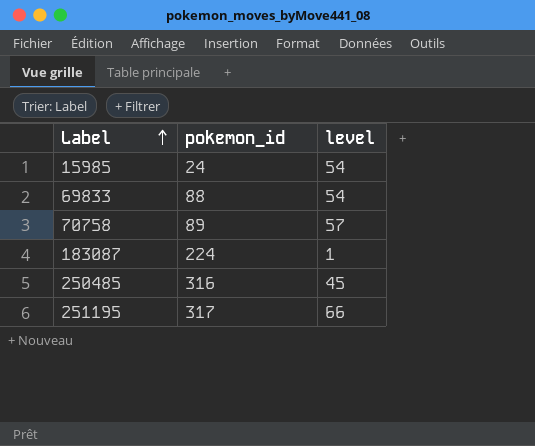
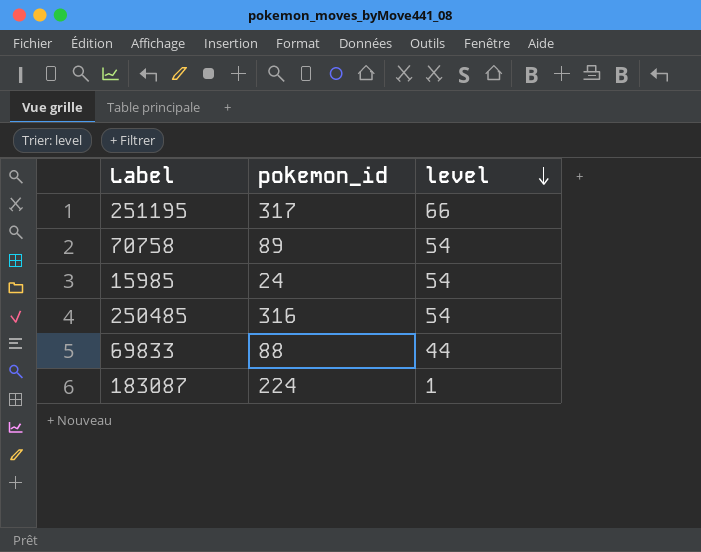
row order: Label ascending -> level descending
70758 | level: 57 -> 54
250485 | level: 45 -> 54
69833 | level: 54 -> 44

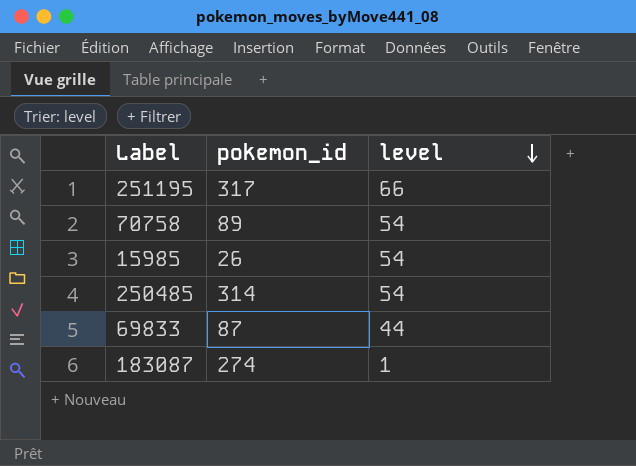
15985 | pokemon_id: 24 -> 26
250485 | pokemon_id: 316 -> 314
69833 | pokemon_id: 88 -> 87
183087 | pokemon_id: 224 -> 274

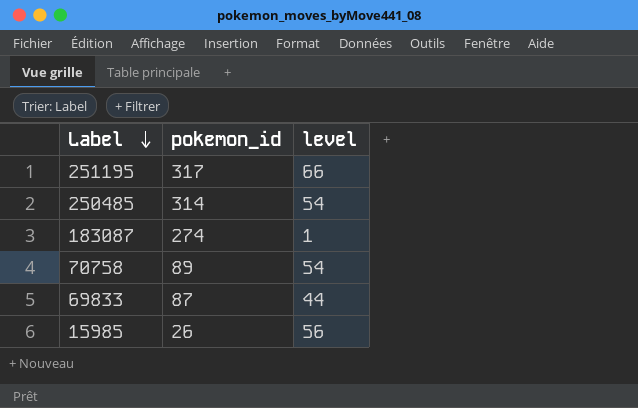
row order: level descending -> Label descending
15985 | level: 54 -> 56

